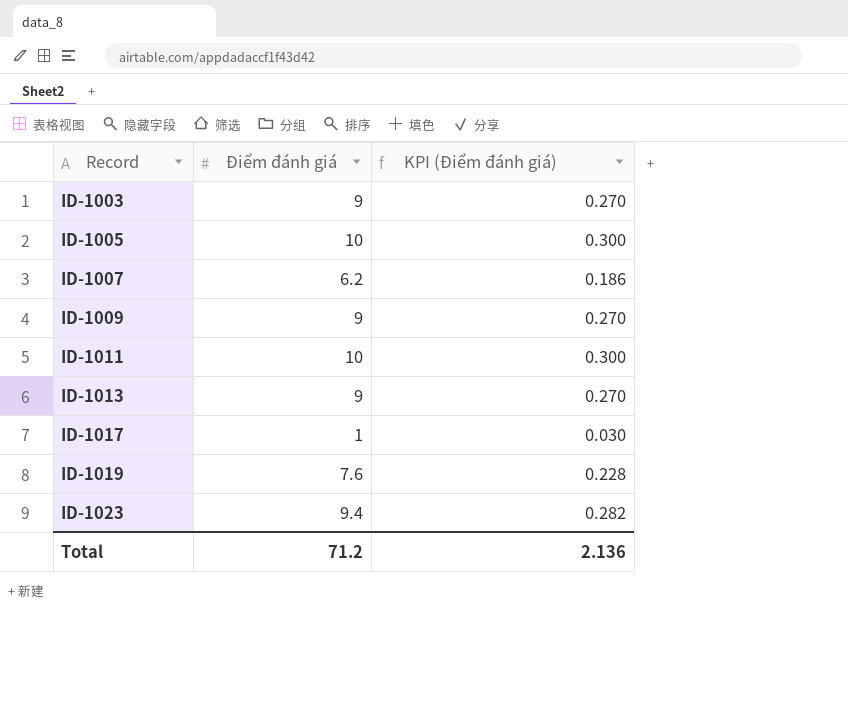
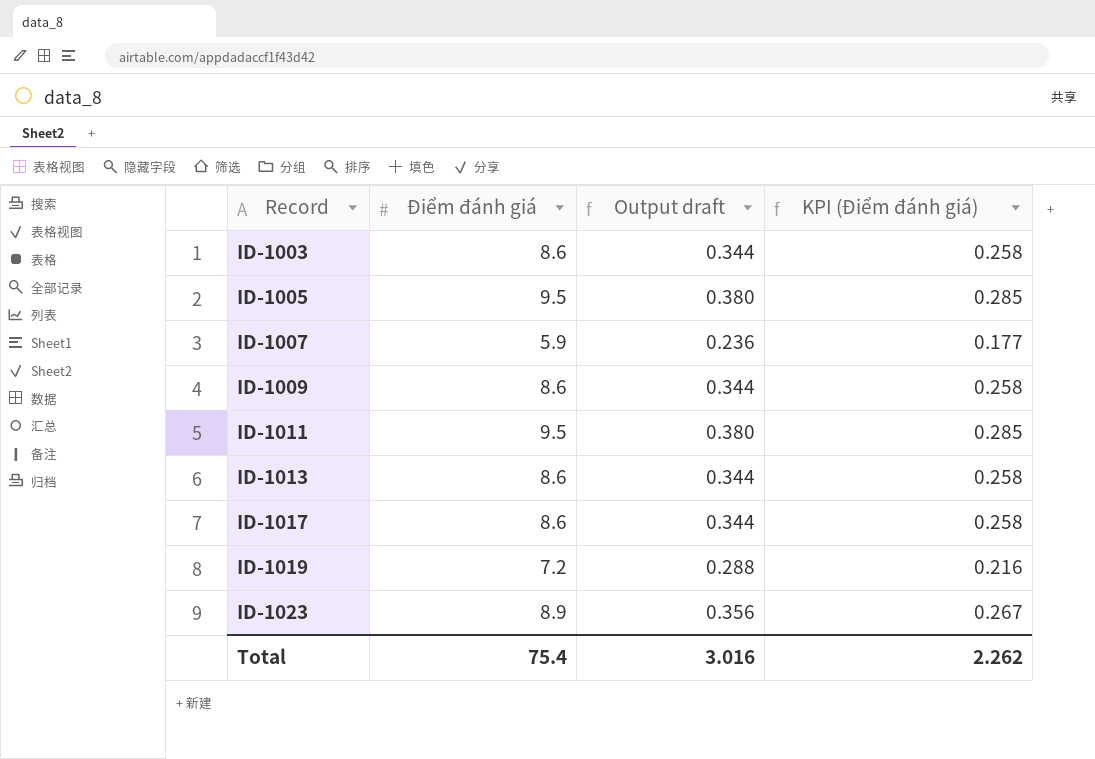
column Output draft | formula: none -> [Điểm đánh giá] * 0.04
ID-1003 | Điểm đánh giá: 9 -> 8.6
ID-1003 | KPI (Điểm đánh giá): 0.270 -> 0.258
ID-1005 | Điểm đánh giá: 10 -> 9.5
ID-1005 | KPI (Điểm đánh giá): 0.300 -> 0.285
ID-1007 | Điểm đánh giá: 6.2 -> 5.9
ID-1007 | KPI (Điểm đánh giá): 0.186 -> 0.177
ID-1009 | Điểm đánh giá: 9 -> 8.6
ID-1009 | KPI (Điểm đánh giá): 0.270 -> 0.258
ID-1011 | Điểm đánh giá: 10 -> 9.5
ID-1011 | KPI (Điểm đánh giá): 0.300 -> 0.285
ID-1013 | Điểm đánh giá: 9 -> 8.6
ID-1013 | KPI (Điểm đánh giá): 0.270 -> 0.258
ID-1017 | Điểm đánh giá: 1 -> 8.6
ID-1017 | KPI (Điểm đánh giá): 0.030 -> 0.258
ID-1019 | Điểm đánh giá: 7.6 -> 7.2
ID-1019 | KPI (Điểm đánh giá): 0.228 -> 0.216
ID-1023 | Điểm đánh giá: 9.4 -> 8.9
ID-1023 | KPI (Điểm đánh giá): 0.282 -> 0.267
Total | Điểm đánh giá: 71.2 -> 75.4
Total | KPI (Điểm đánh giá): 2.136 -> 2.262

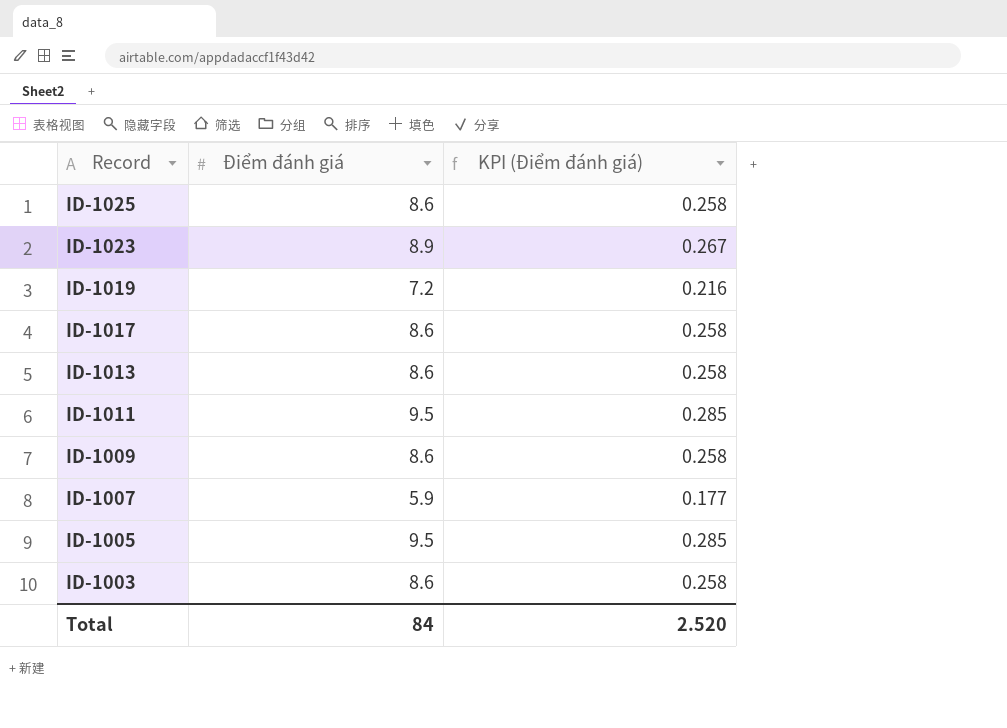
row order: Record ascending -> Record descending
column Output draft | formula: [Điểm đánh giá] * 0.04 -> none
row ID-1025: none -> 8.6 | 0.258
Total | Điểm đánh giá: 75.4 -> 84
Total | KPI (Điểm đánh giá): 2.262 -> 2.520

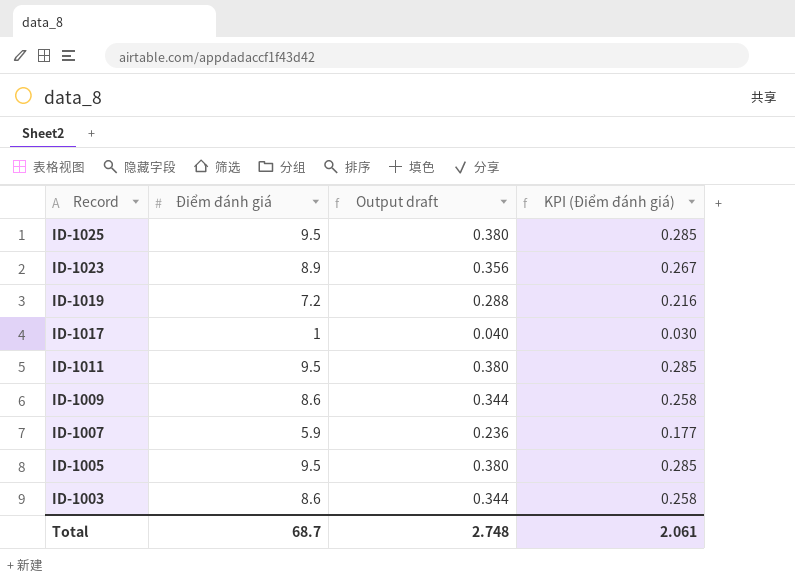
column Output draft | formula: none -> [Điểm đánh giá] * 0.04
row ID-1013: 8.6 | 0.258 -> none
ID-1025 | Điểm đánh giá: 8.6 -> 9.5
ID-1025 | KPI (Điểm đánh giá): 0.258 -> 0.285
ID-1017 | Điểm đánh giá: 8.6 -> 1
ID-1017 | KPI (Điểm đánh giá): 0.258 -> 0.030
Total | Điểm đánh giá: 84 -> 68.7
Total | KPI (Điểm đánh giá): 2.520 -> 2.061

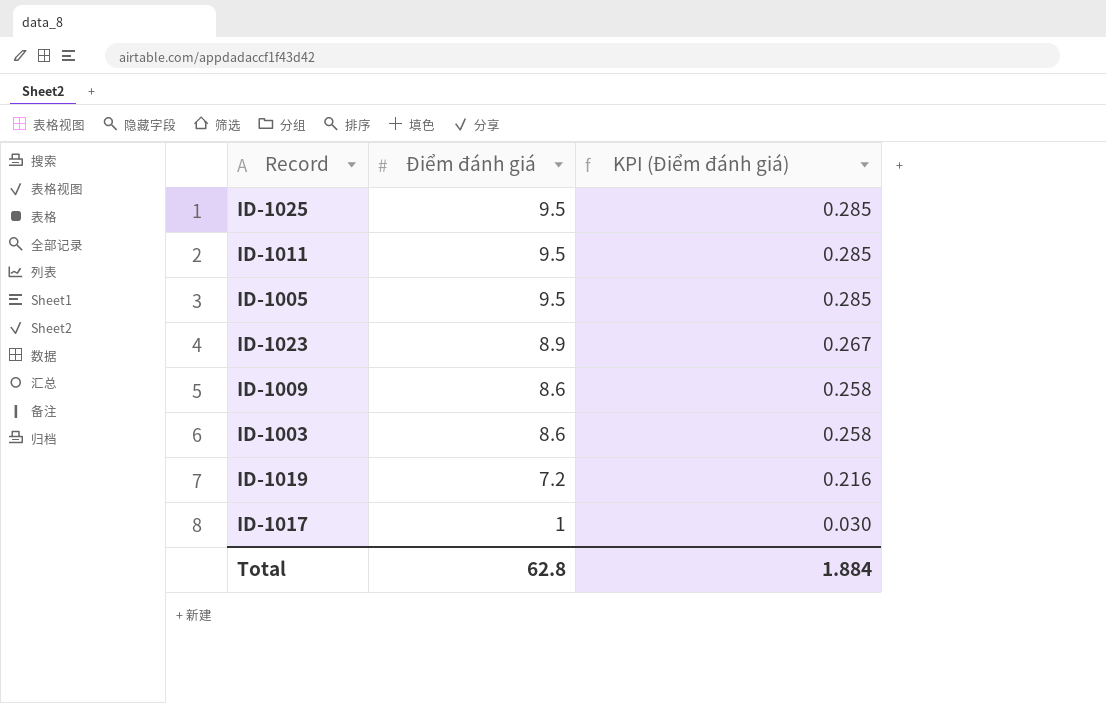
row order: Record descending -> Điểm đánh giá descending
column Output draft | formula: [Điểm đánh giá] * 0.04 -> none
row ID-1007: 5.9 | 0.236 | 0.177 -> none
Total | Điểm đánh giá: 68.7 -> 62.8
Total | KPI (Điểm đánh giá): 2.061 -> 1.884

